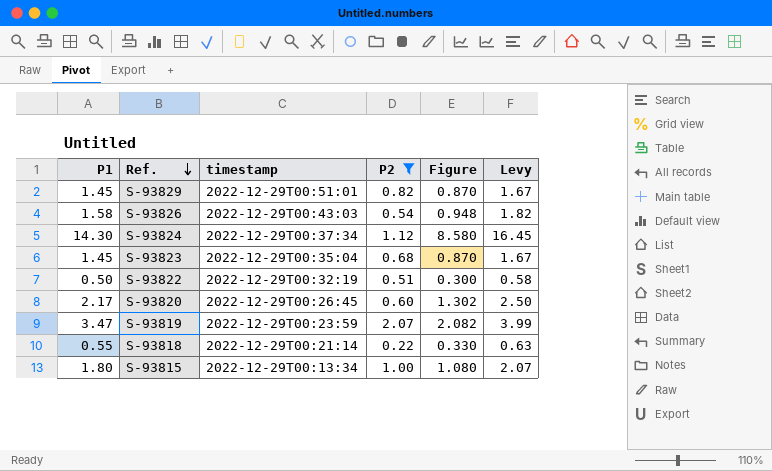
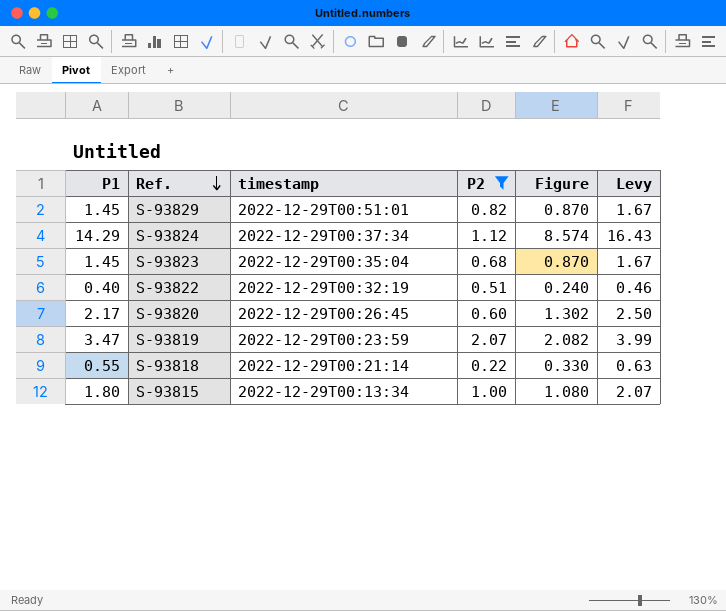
row S-93826: 1.58 | 2022-12-29T00:43:03 | 0.54 | 0.948 | 1.82 -> none
S-93824 | P1: 14.30 -> 14.29
S-93824 | Figure: 8.580 -> 8.574
S-93824 | Levy: 16.45 -> 16.43
S-93822 | P1: 0.50 -> 0.40
S-93822 | Figure: 0.300 -> 0.240
S-93822 | Levy: 0.58 -> 0.46

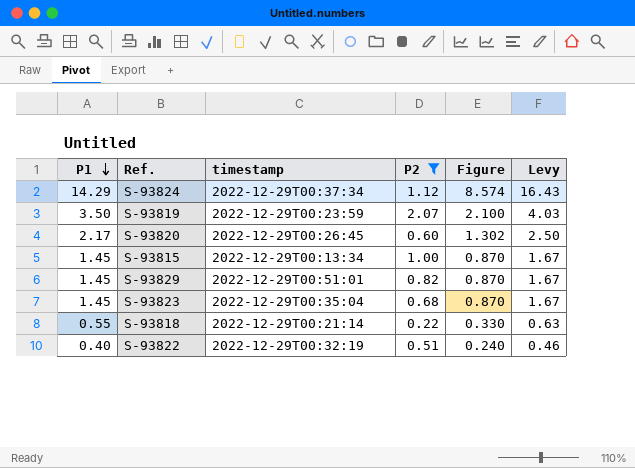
row order: Ref. descending -> P1 descending
S-93819 | P1: 3.47 -> 3.50
S-93819 | Figure: 2.082 -> 2.100
S-93819 | Levy: 3.99 -> 4.03
S-93815 | P1: 1.80 -> 1.45
S-93815 | Figure: 1.080 -> 0.870
S-93815 | Levy: 2.07 -> 1.67

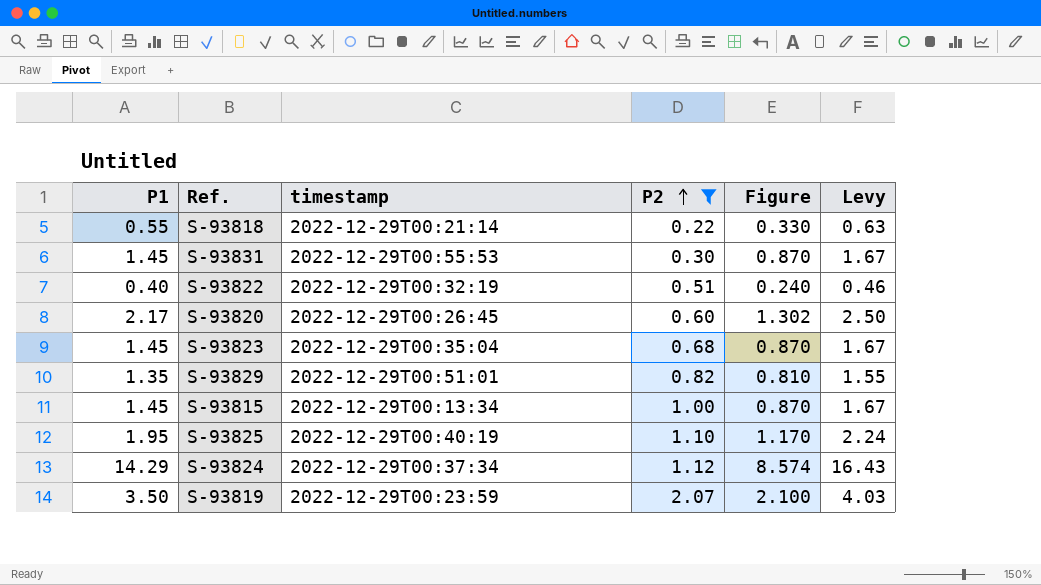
row order: P1 descending -> P2 ascending
row S-93831: none -> 1.45 | 2022-12-29T00:55:53 | 0.30 | 0.870 | 1.67
S-93829 | P1: 1.45 -> 1.35
S-93829 | Figure: 0.870 -> 0.810
S-93829 | Levy: 1.67 -> 1.55
row S-93825: none -> 1.95 | 2022-12-29T00:40:19 | 1.10 | 1.170 | 2.24

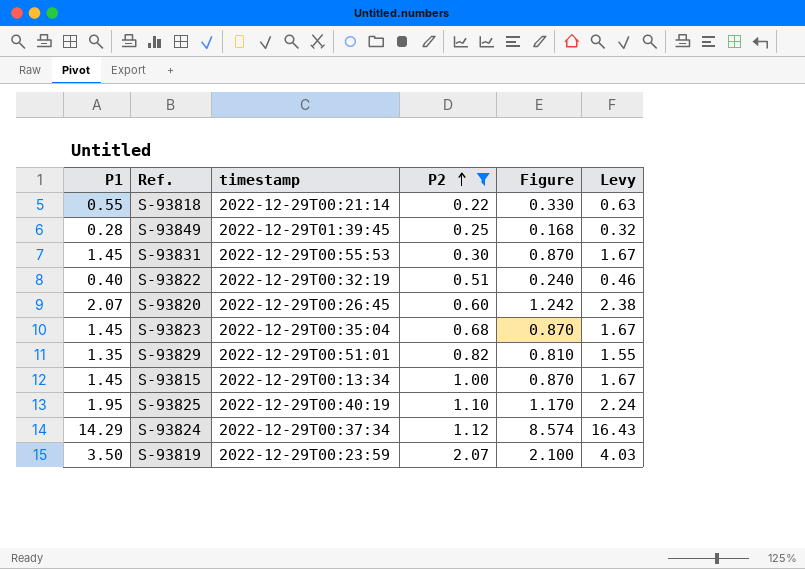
row S-93849: none -> 0.28 | 2022-12-29T01:39:45 | 0.25 | 0.168 | 0.32
S-93820 | P1: 2.17 -> 2.07
S-93820 | Figure: 1.302 -> 1.242
S-93820 | Levy: 2.50 -> 2.38

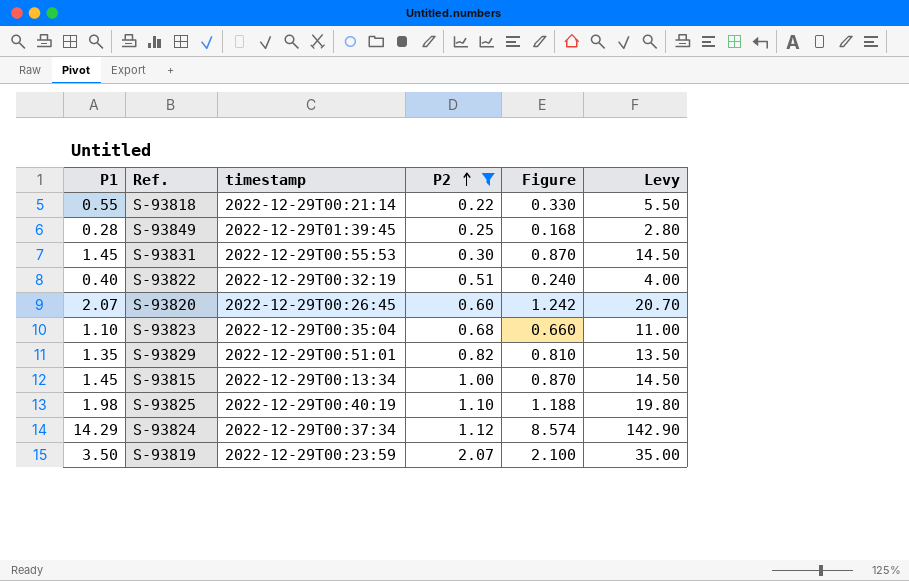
column Levy | formula: [P1] * 1.15 -> [P1] * 10
S-93823 | P1: 1.45 -> 1.10
S-93823 | Figure: 0.870 -> 0.660
S-93825 | P1: 1.95 -> 1.98
S-93825 | Figure: 1.170 -> 1.188

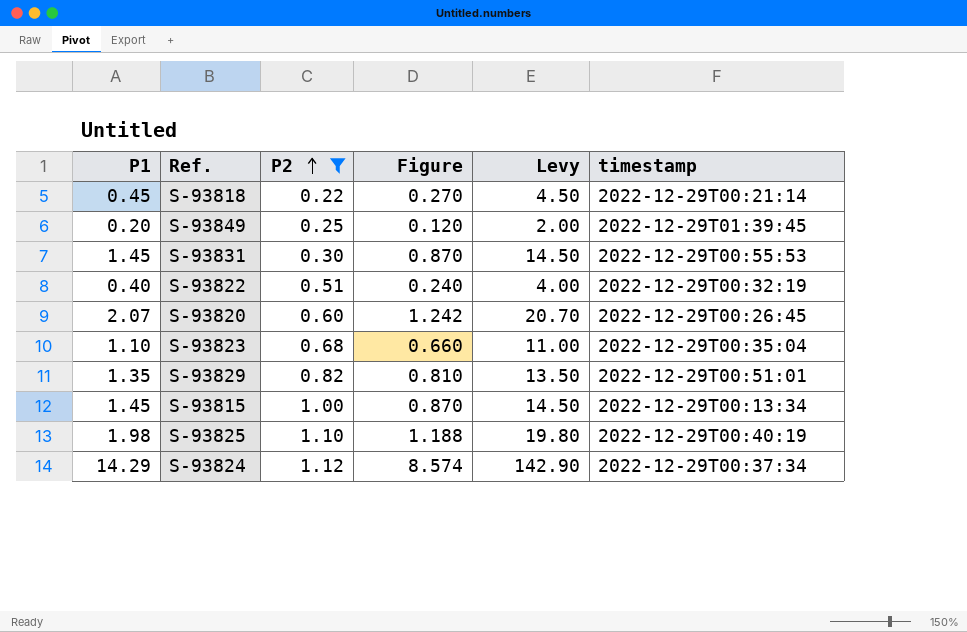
column timestamp | position: 3 -> 6
row S-93819: 3.50 | 2022-12-29T00:23:59 | 2.07 | 2.100 | 35.00 -> none
S-93818 | P1: 0.55 -> 0.45
S-93818 | Figure: 0.330 -> 0.270
S-93818 | Levy: 5.50 -> 4.50
S-93849 | P1: 0.28 -> 0.20
S-93849 | Figure: 0.168 -> 0.120
S-93849 | Levy: 2.80 -> 2.00

